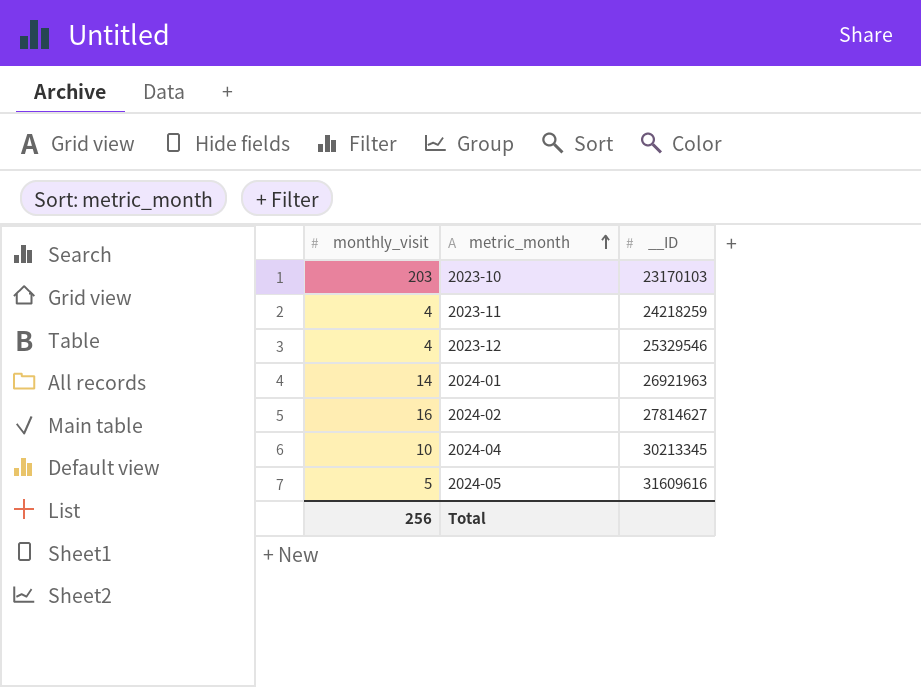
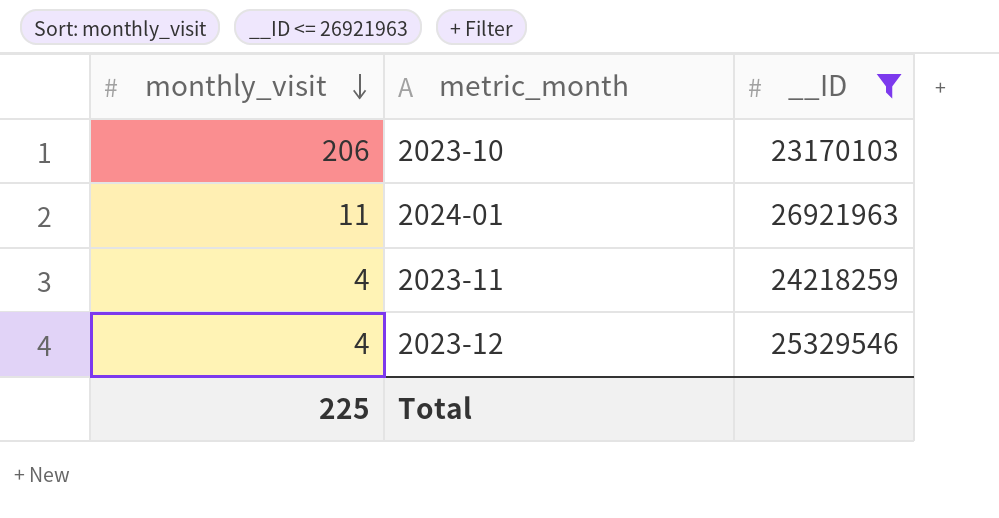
filter: none -> __ID <= 26921963
row order: metric_month ascending -> monthly_visit descending
2023-10 | monthly_visit: 203 -> 206
2024-01 | monthly_visit: 14 -> 11
Total | monthly_visit: 256 -> 225

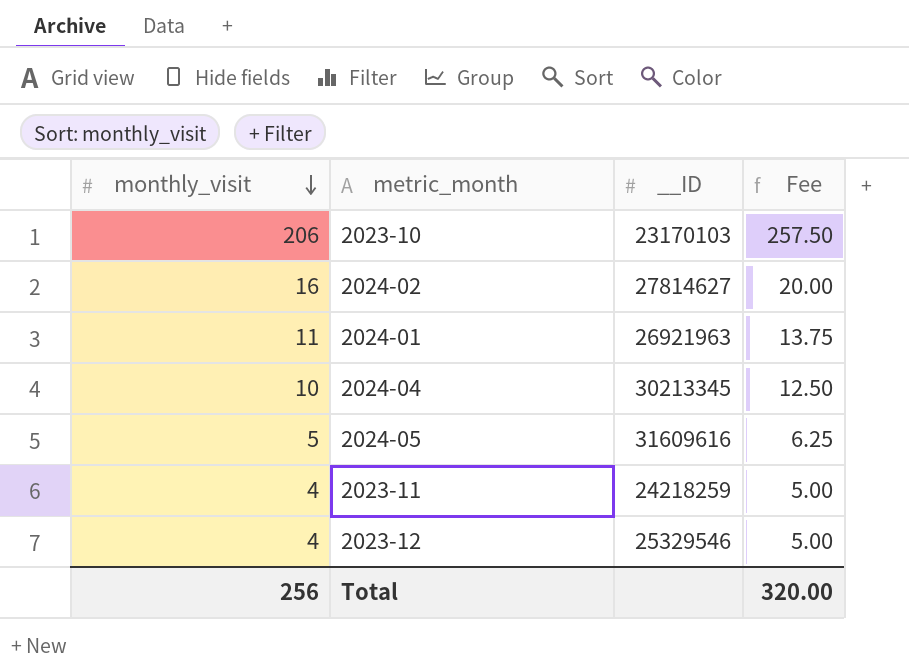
filter: __ID <= 26921963 -> none
column Fee | formula: none -> [monthly_visit] * 1.25
Total | monthly_visit: 225 -> 256

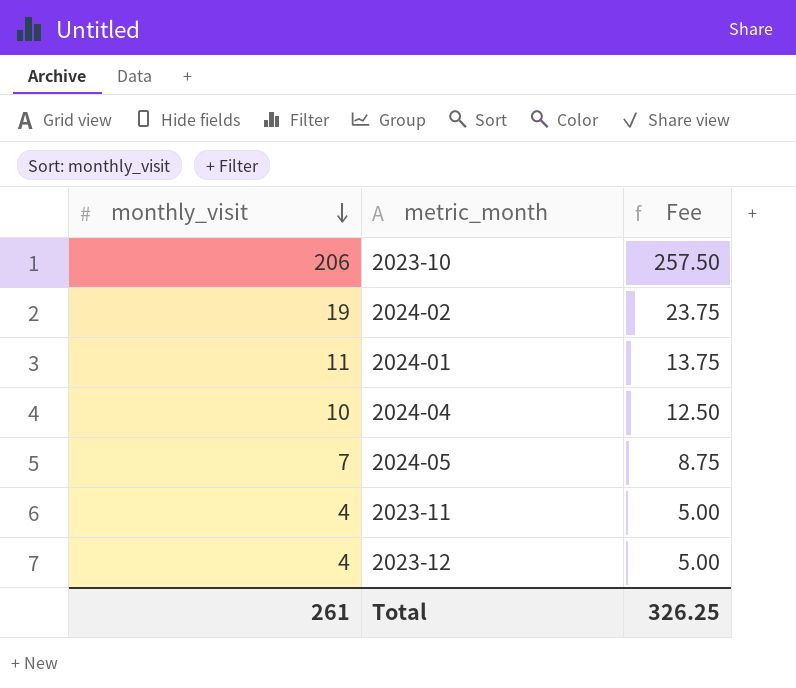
column __ID | position: 3 -> none
2024-02 | monthly_visit: 16 -> 19
2024-02 | Fee: 20.00 -> 23.75
2024-05 | monthly_visit: 5 -> 7
2024-05 | Fee: 6.25 -> 8.75
Total | monthly_visit: 256 -> 261
Total | Fee: 320.00 -> 326.25

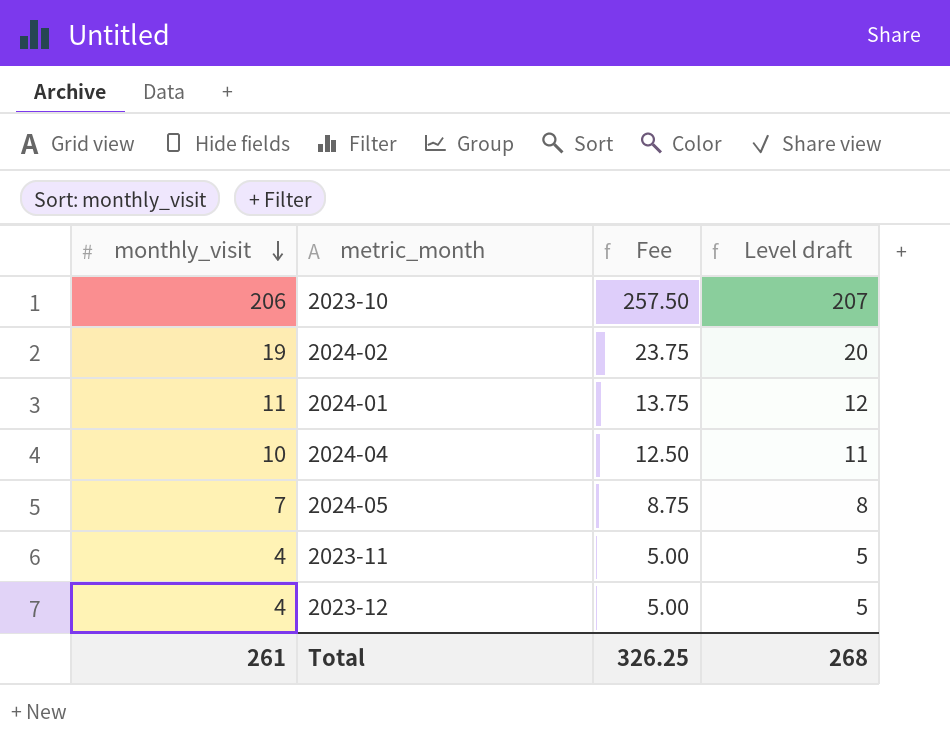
column Level draft | formula: none -> [monthly_visit] + 1

